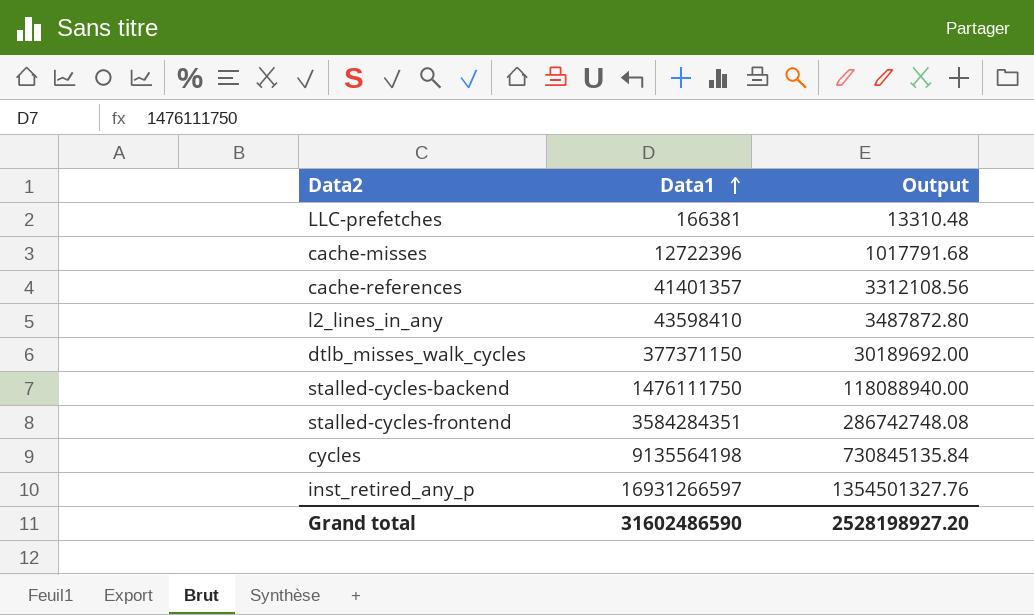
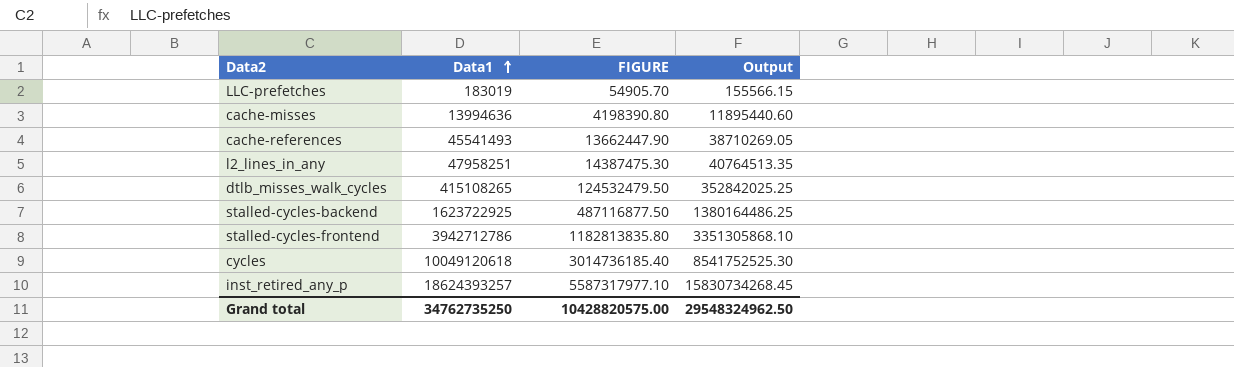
column FIGURE | formula: none -> [Data1] * 0.3
column Output | formula: [Data1] * 0.08 -> [Data1] * 0.85
LLC-prefetches | Data1: 166381 -> 183019
cache-misses | Data1: 12722396 -> 13994636
cache-references | Data1: 41401357 -> 45541493
l2_lines_in_any | Data1: 43598410 -> 47958251
dtlb_misses_walk_cycles | Data1: 377371150 -> 415108265
stalled-cycles-backend | Data1: 1476111750 -> 1623722925
stalled-cycles-frontend | Data1: 3584284351 -> 3942712786
cycles | Data1: 9135564198 -> 10049120618
inst_retired_any_p | Data1: 16931266597 -> 18624393257
Grand total | Data1: 31602486590 -> 34762735250
Grand total | Output: 2528198927.20 -> 29548324962.50

